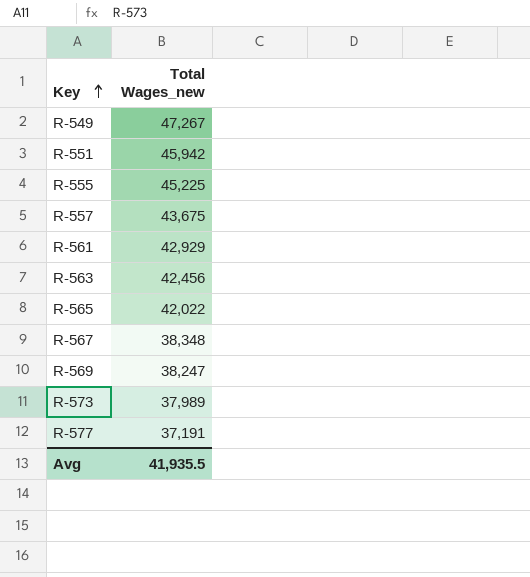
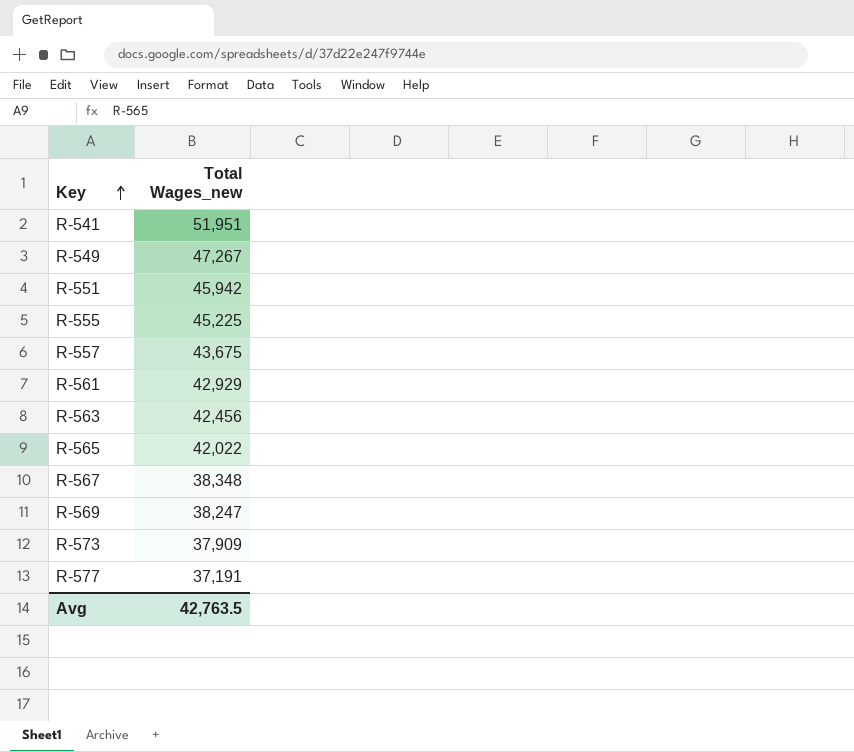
row R-541: none -> 51,951
R-573 | Total Wages_new: 37,989 -> 37,909
Avg | Total Wages_new: 41,935.5 -> 42,763.5

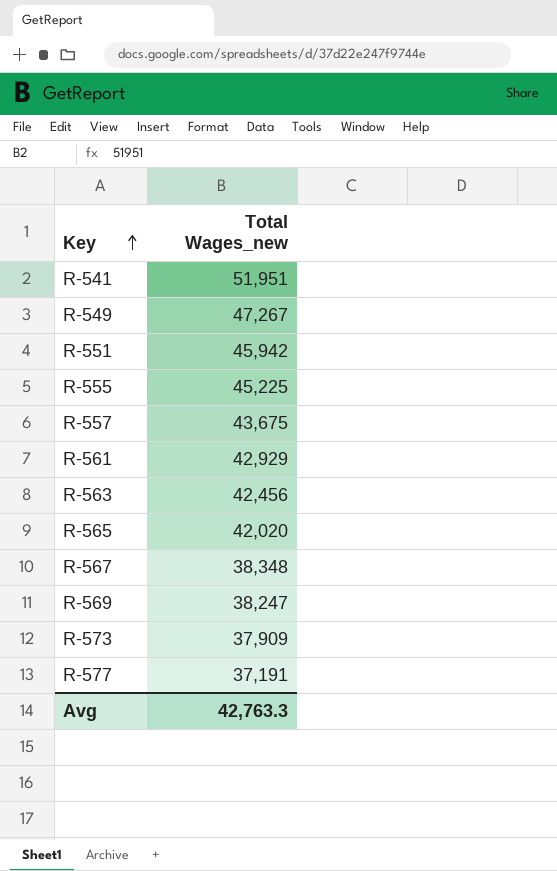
R-565 | Total Wages_new: 42,022 -> 42,020
Avg | Total Wages_new: 42,763.5 -> 42,763.3

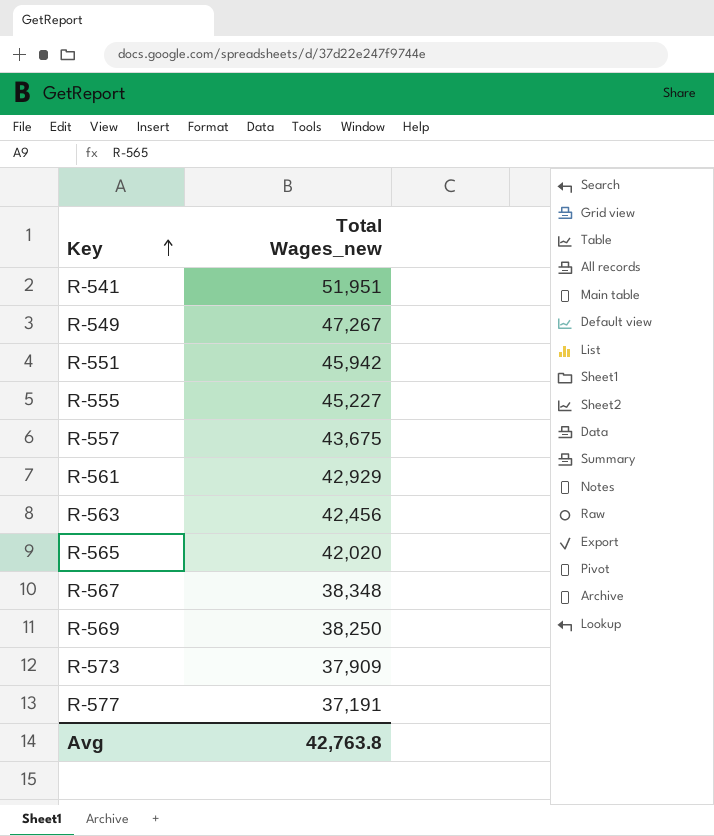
R-555 | Total Wages_new: 45,225 -> 45,227
R-569 | Total Wages_new: 38,247 -> 38,250
Avg | Total Wages_new: 42,763.3 -> 42,763.8

